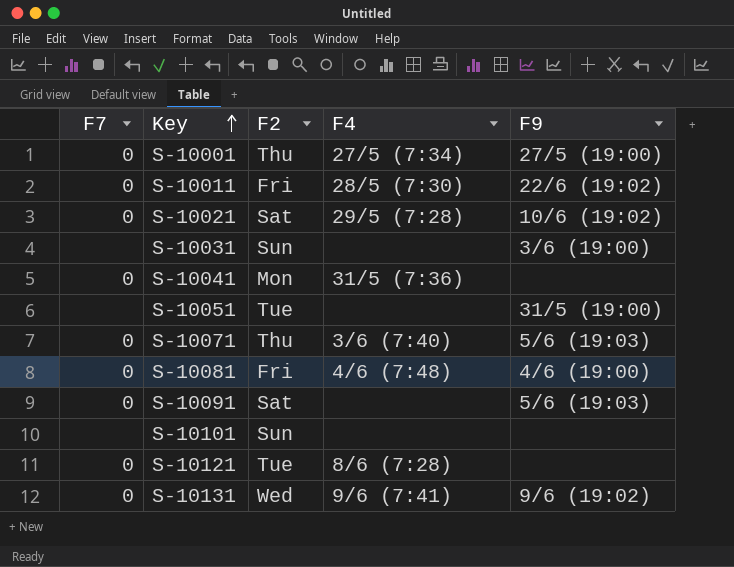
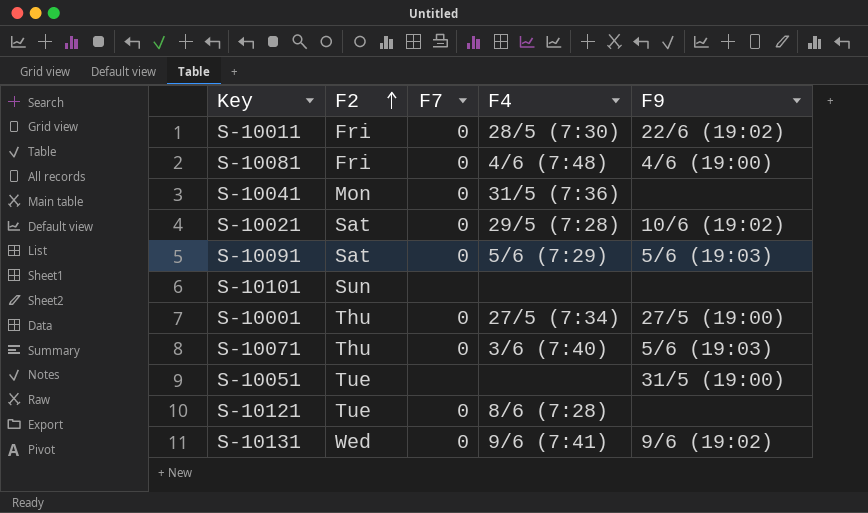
row order: Key ascending -> F2 ascending
column F7 | position: 1 -> 3
row S-10031: none | Sun | none | 3/6 (19:00) -> none
S-10091 | F4: none -> 5/6 (7:29)

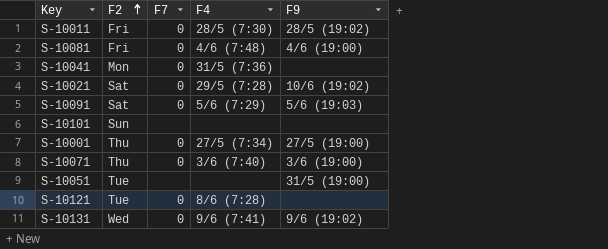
S-10011 | F9: 22/6 (19:02) -> 28/5 (19:02)
S-10071 | F9: 5/6 (19:03) -> 3/6 (19:00)

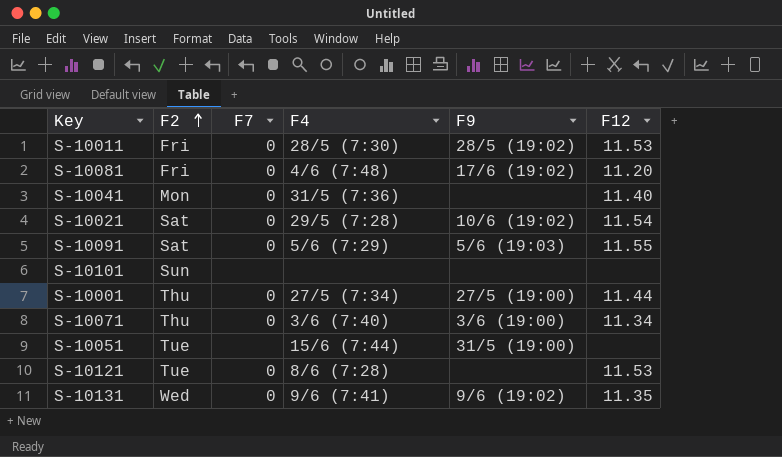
column F12 | position: none -> 6
S-10081 | F9: 4/6 (19:00) -> 17/6 (19:02)
S-10051 | F4: none -> 15/6 (7:44)

